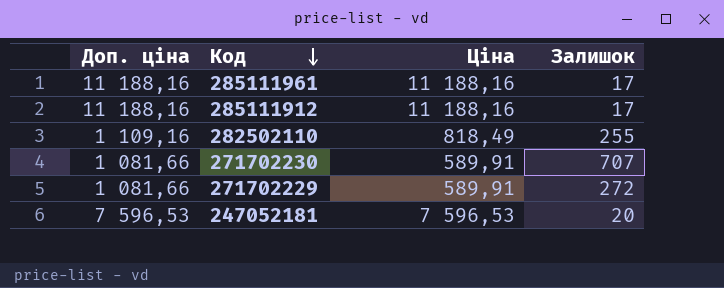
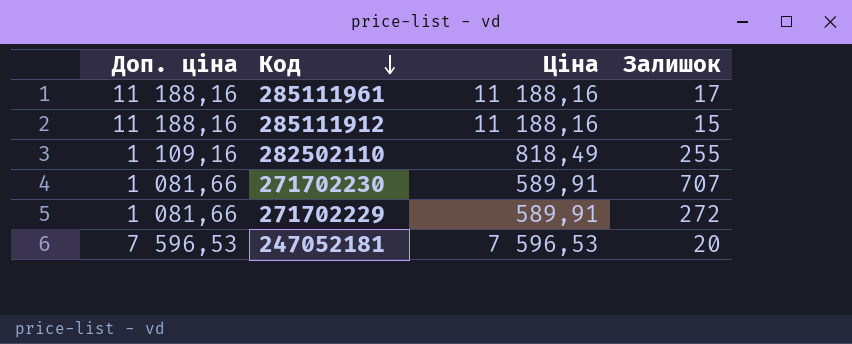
285111912 | Залишок: 17 -> 15

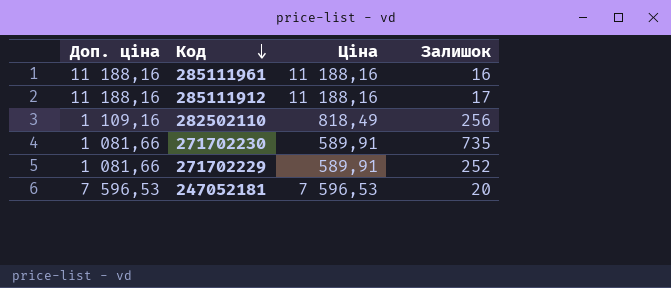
285111961 | Залишок: 17 -> 16
285111912 | Залишок: 15 -> 17
282502110 | Залишок: 255 -> 256
271702230 | Залишок: 707 -> 735
271702229 | Залишок: 272 -> 252

